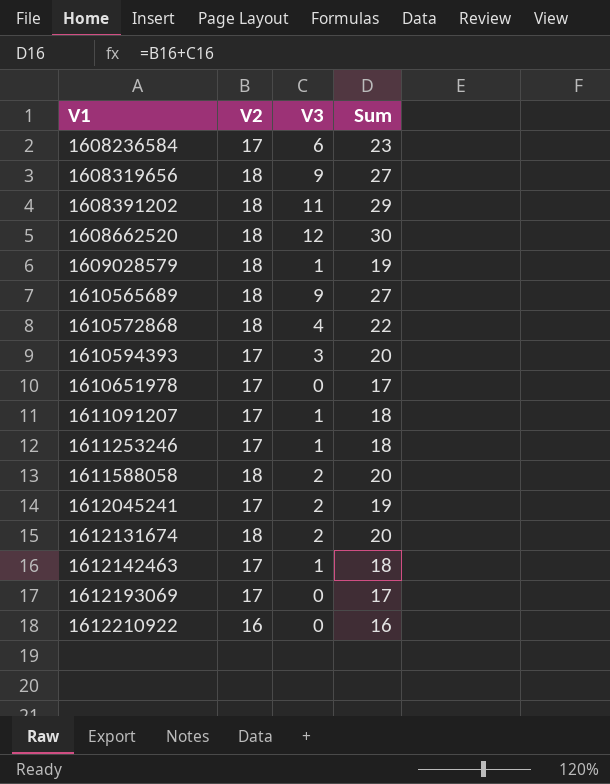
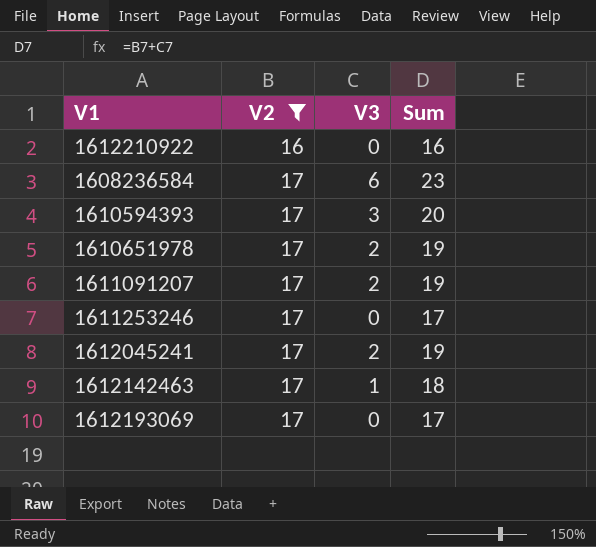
filter: none -> V2 != 18
row order: V1 ascending -> V2 ascending
1610651978 | V3: 0 -> 2
1610651978 | Sum: 17 -> 19
1611091207 | V3: 1 -> 2
1611091207 | Sum: 18 -> 19
1611253246 | V3: 1 -> 0
1611253246 | Sum: 18 -> 17

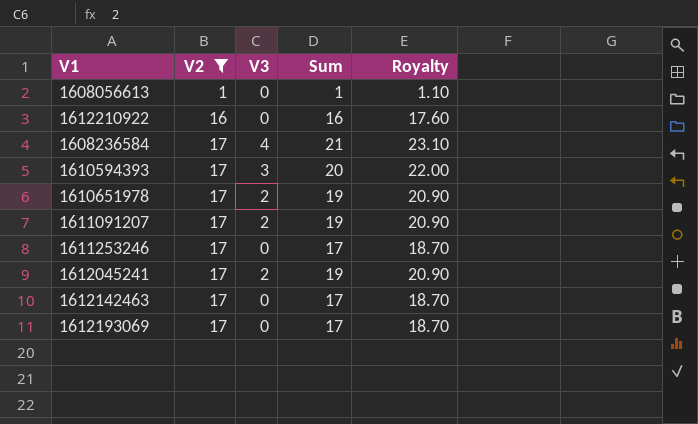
column Royalty | formula: none -> [Sum] * 1.1
row 1608056613: none -> 1 | 0 | 1 | 1.10
1608236584 | V3: 6 -> 4
1608236584 | Sum: 23 -> 21
1612142463 | V3: 1 -> 0
1612142463 | Sum: 18 -> 17

